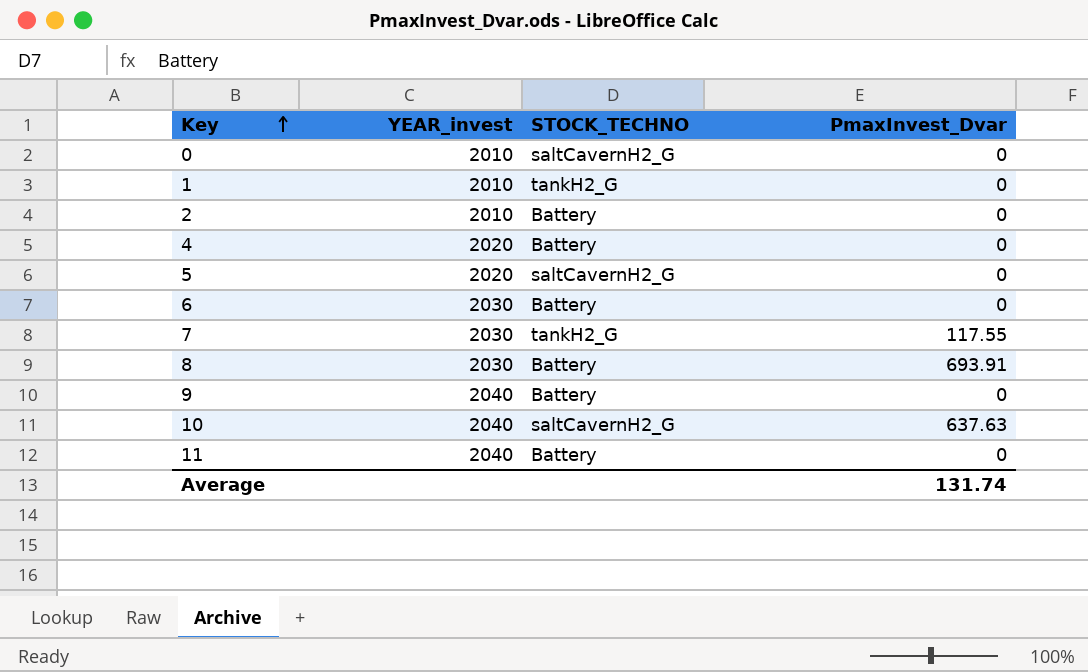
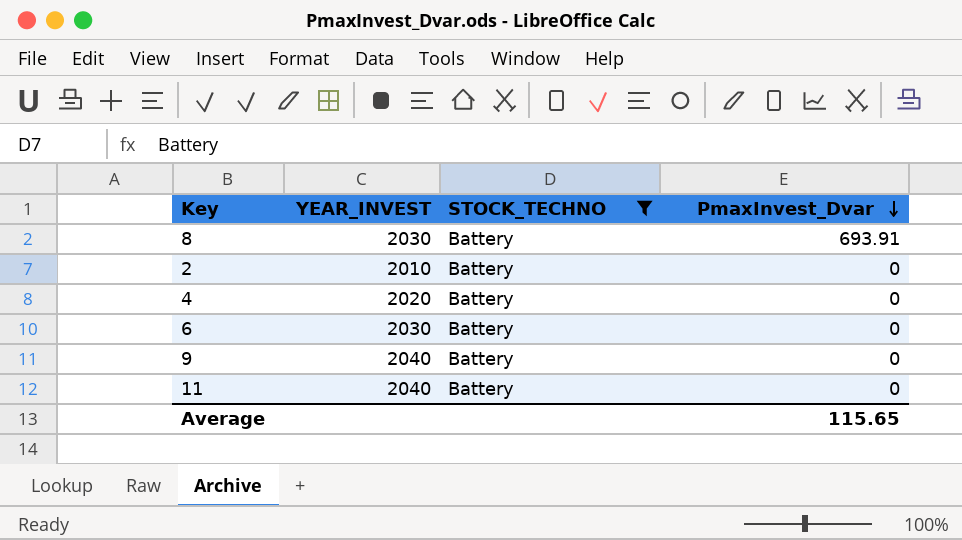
filter: none -> STOCK_TECHNO = Battery
row order: Key ascending -> PmaxInvest_Dvar descending
column name: YEAR_invest -> YEAR_INVEST
Average | PmaxInvest_Dvar: 131.74 -> 115.65

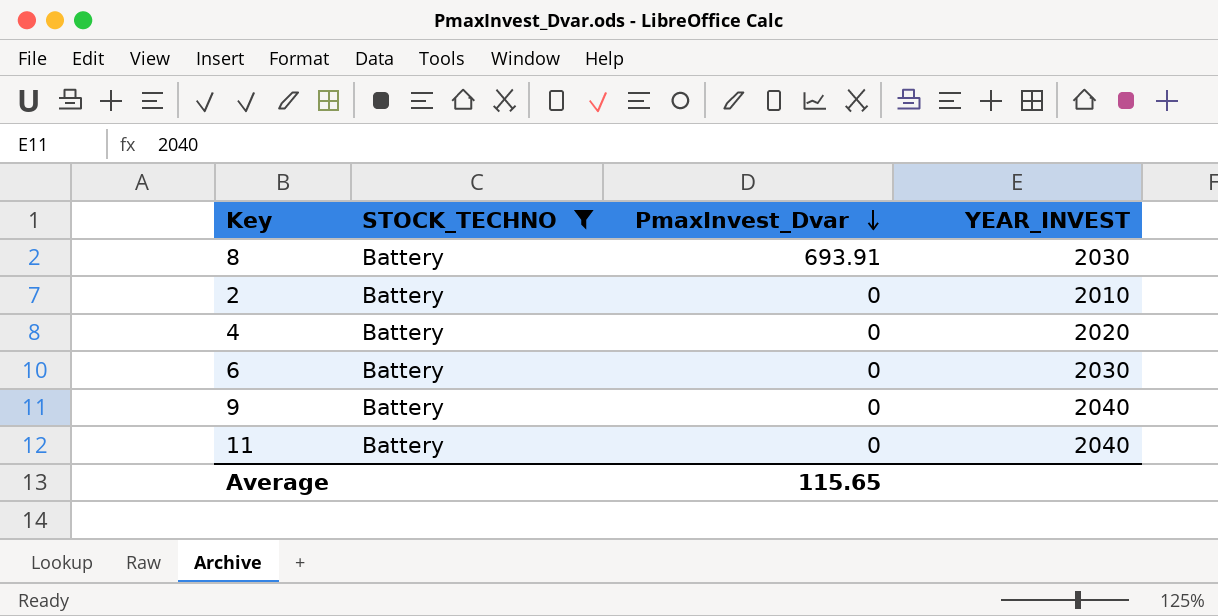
column YEAR_INVEST | position: 2 -> 4

